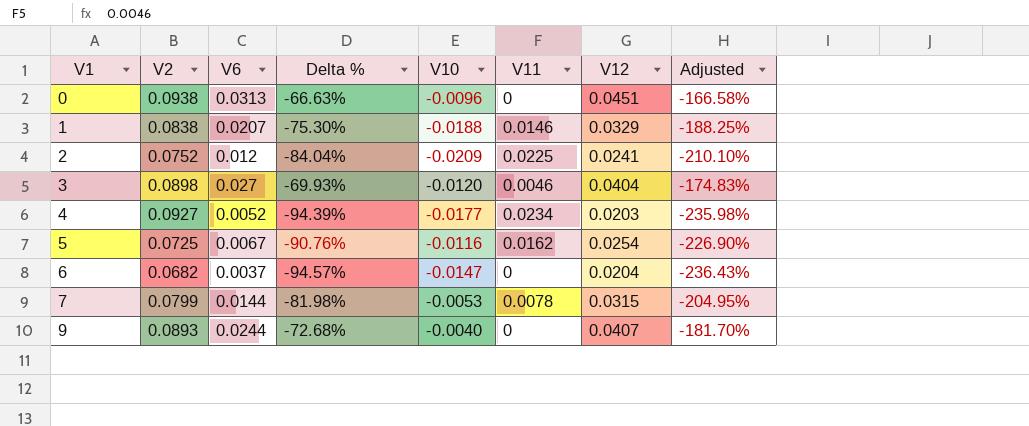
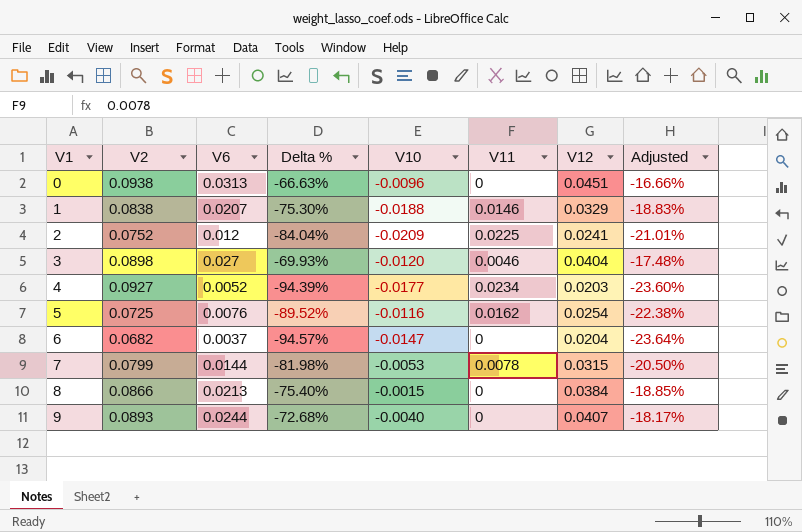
column Adjusted | formula: [Delta %] * 2.5 -> [Delta %] * 0.25
5 | V6: 0.0067 -> 0.0076
5 | Delta %: -90.76% -> -89.52%
row 8: none -> 0.0866 | 0.0213 | -75.40% | -0.0015 | 0 | 0.0384 | -18.85%

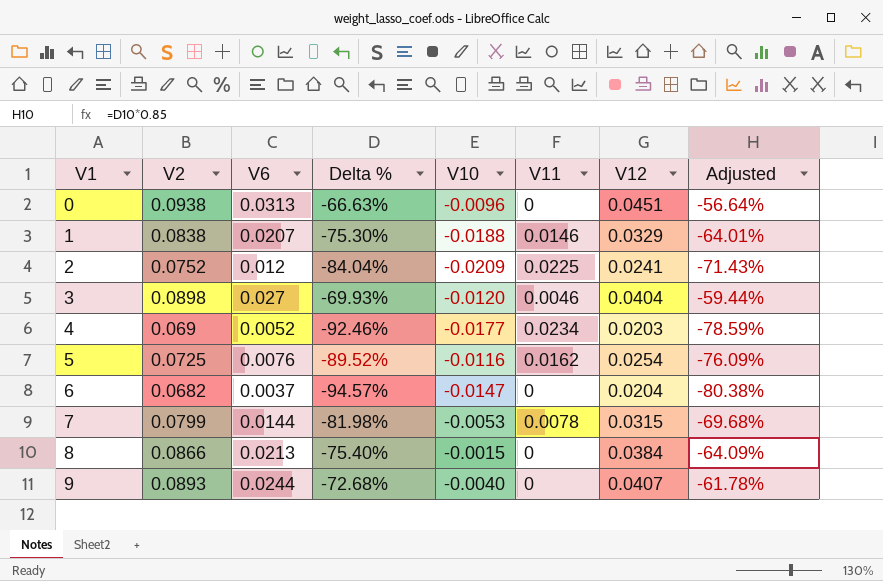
column Adjusted | formula: [Delta %] * 0.25 -> [Delta %] * 0.85
4 | V2: 0.0927 -> 0.069
4 | Delta %: -94.39% -> -92.46%

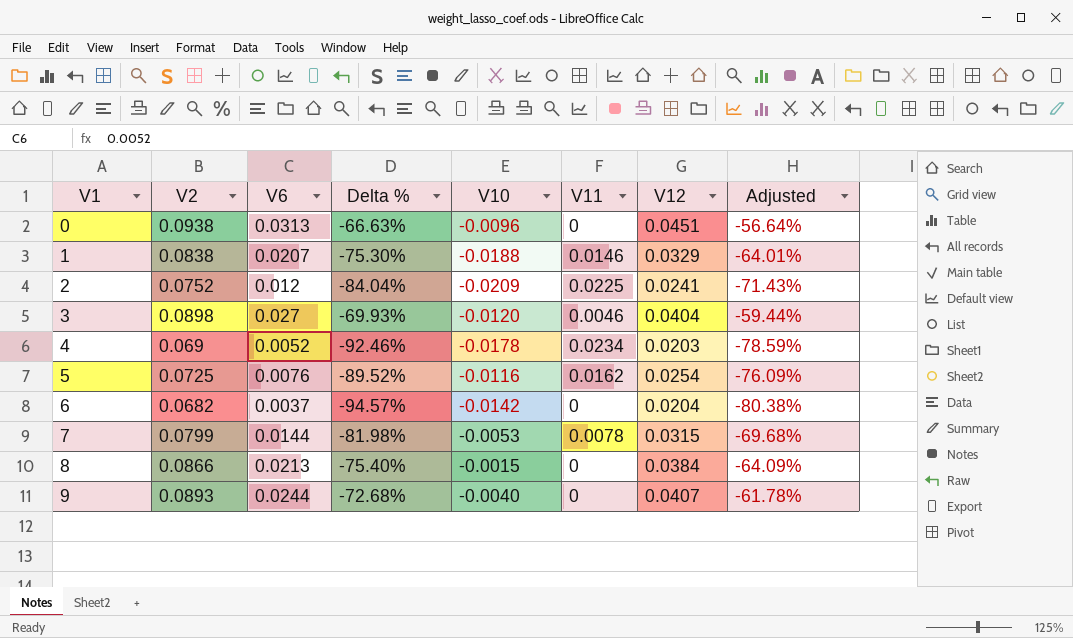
4 | V10: -0.0177 -> -0.0178
6 | V10: -0.0147 -> -0.0142

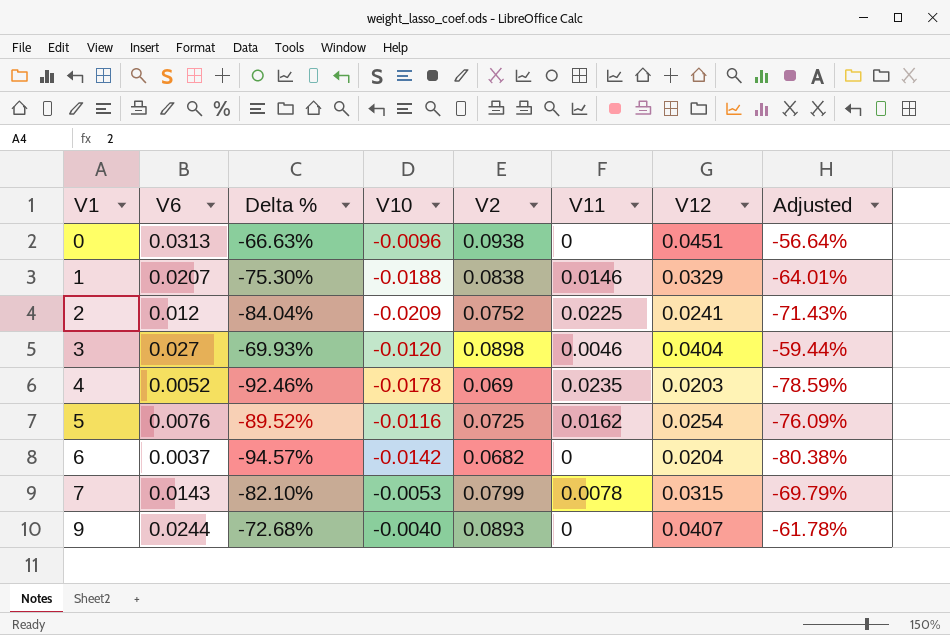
column V2 | position: 2 -> 5
row 8: 0.0866 | 0.0213 | -75.40% | -0.0015 | 0 | 0.0384 | -64.09% -> none
4 | V11: 0.0234 -> 0.0235
7 | V6: 0.0144 -> 0.0143
7 | Delta %: -81.98% -> -82.10%
7 | Adjusted: -69.68% -> -69.79%

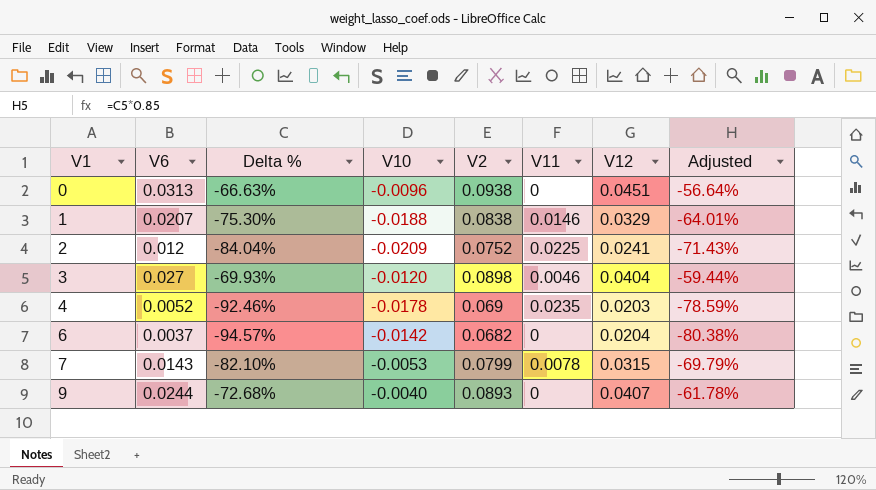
row 5: 0.0076 | -89.52% | -0.0116 | 0.0725 | 0.0162 | 0.0254 | -76.09% -> none

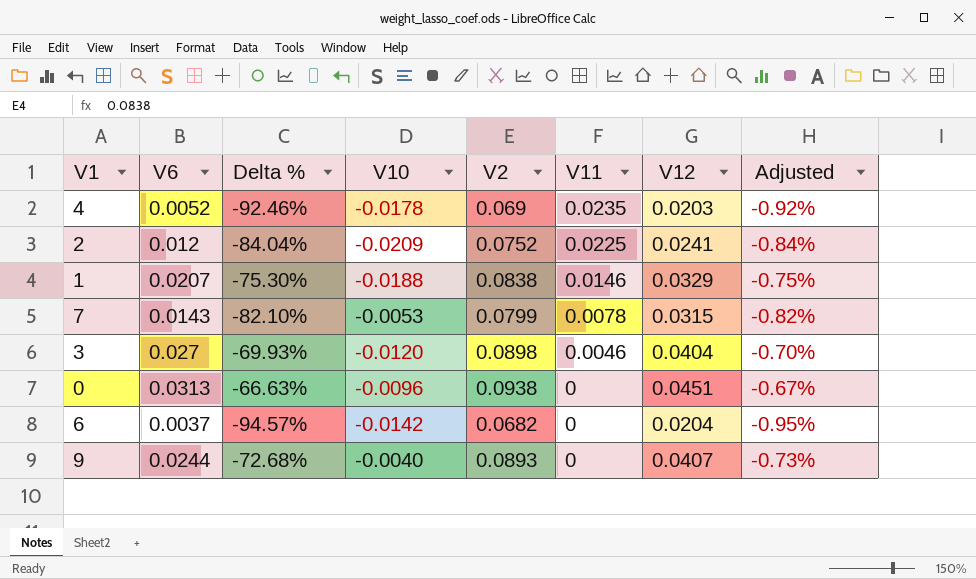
row order: V1 ascending -> V11 descending
column Adjusted | formula: [Delta %] * 0.85 -> [Delta %] * 0.01

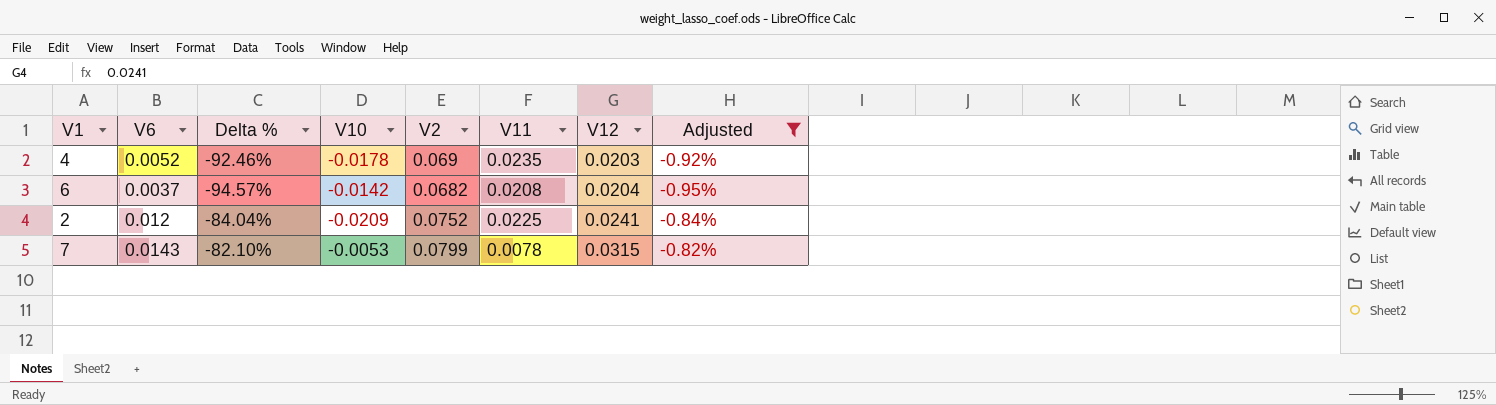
filter: none -> Adjusted <= -0.82%
row order: V11 descending -> V12 ascending
6 | V11: 0 -> 0.0208

